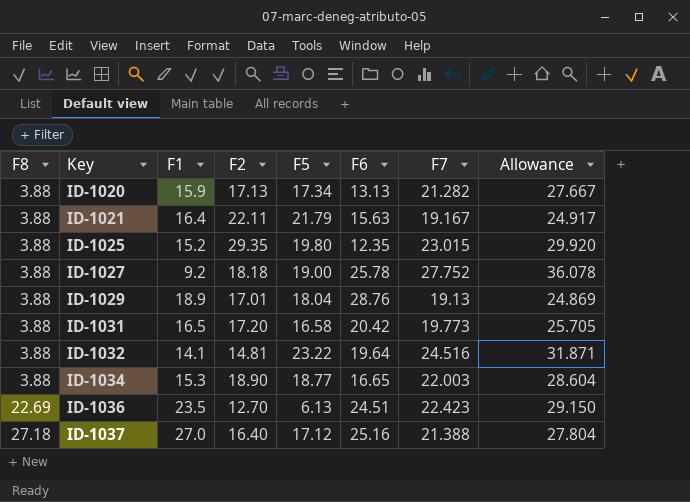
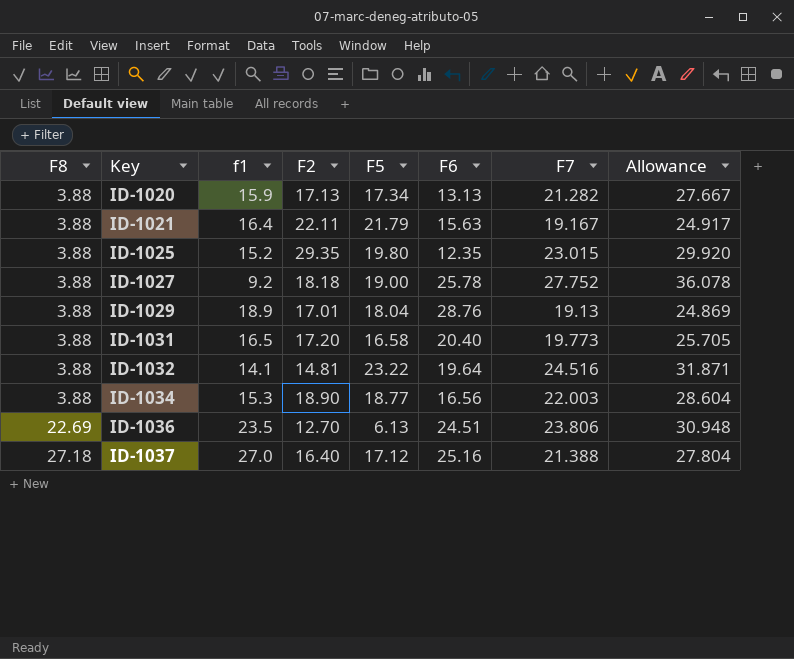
column name: F1 -> f1
ID-1031 | F6: 20.42 -> 20.40
ID-1034 | F6: 16.65 -> 16.56
ID-1036 | F7: 22.423 -> 23.806
ID-1036 | Allowance: 29.150 -> 30.948

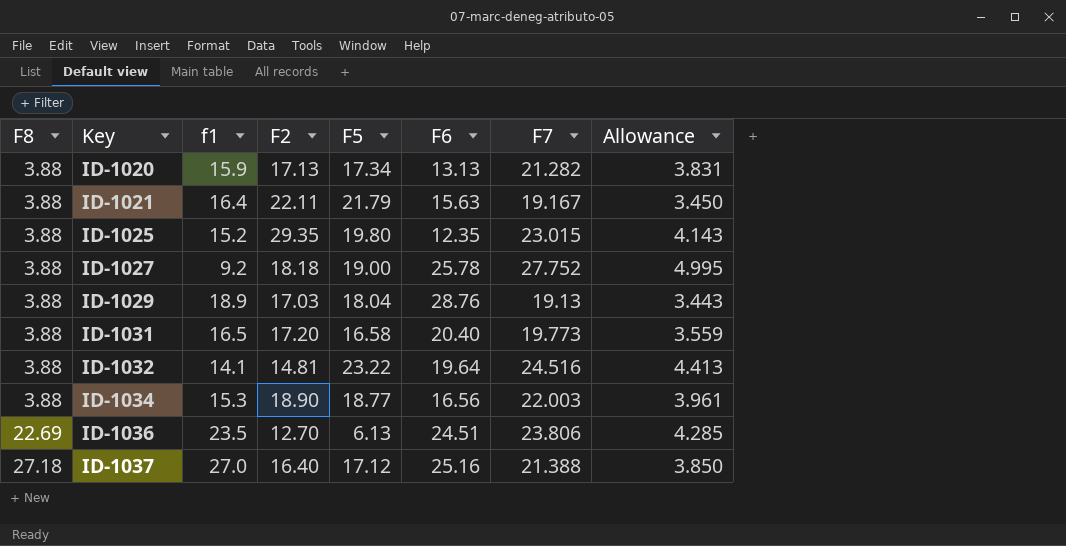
column Allowance | formula: [F7] * 1.3 -> [F7] * 0.18
ID-1029 | F2: 17.01 -> 17.03

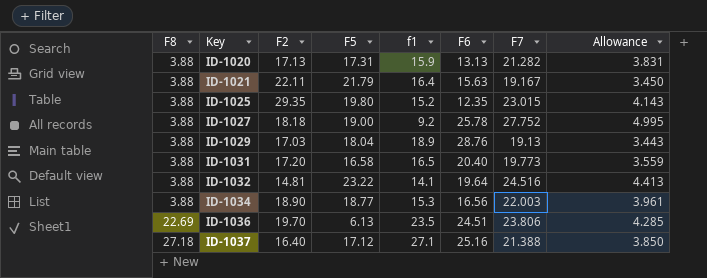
column f1 | position: 3 -> 5
ID-1020 | F5: 17.34 -> 17.31
ID-1036 | F2: 12.70 -> 19.70
ID-1037 | f1: 27.0 -> 27.1

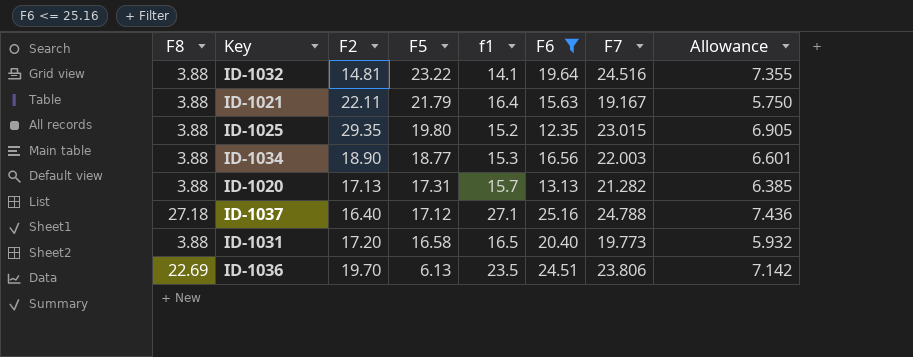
filter: none -> F6 <= 25.16
row order: F8 ascending -> F5 descending
column Allowance | formula: [F7] * 0.18 -> [F7] * 0.3
ID-1020 | f1: 15.9 -> 15.7
ID-1037 | F7: 21.388 -> 24.788

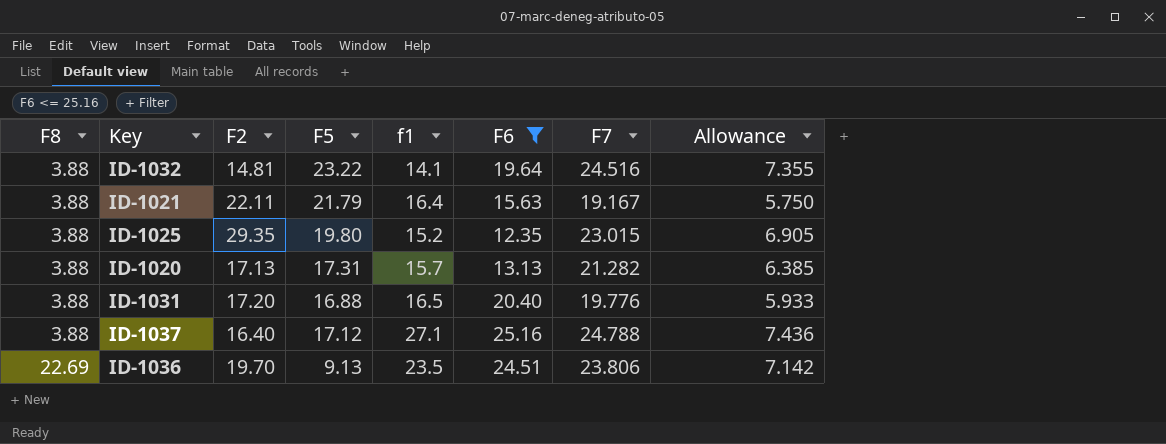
row order: F5 descending -> F8 ascending
row ID-1034: 3.88 | 18.90 | 18.77 | 15.3 | 16.56 | 22.003 | 6.601 -> none
ID-1031 | F5: 16.58 -> 16.88
ID-1031 | F7: 19.773 -> 19.776
ID-1031 | Allowance: 5.932 -> 5.933
ID-1037 | F8: 27.18 -> 3.88
ID-1036 | F5: 6.13 -> 9.13

